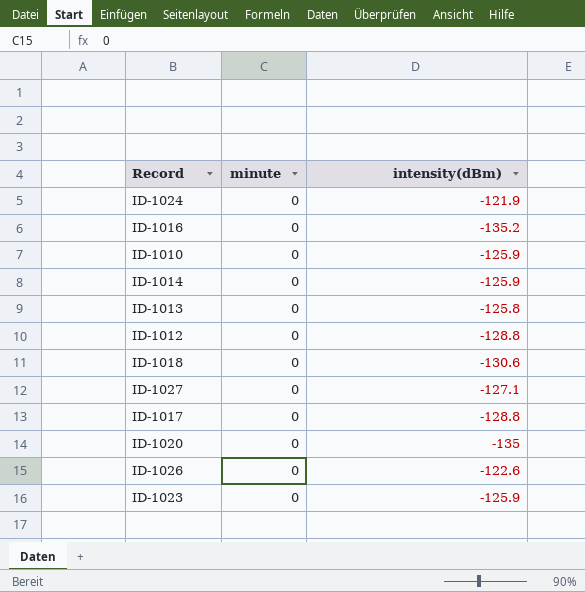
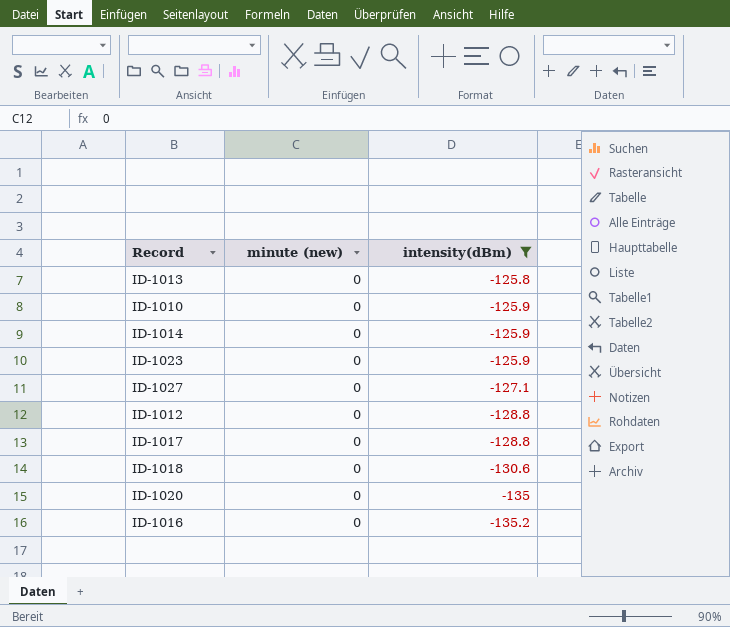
filter: none -> intensity(dBm) <= -125.8
row order: none -> intensity(dBm) descending
column name: minute -> minute (new)

